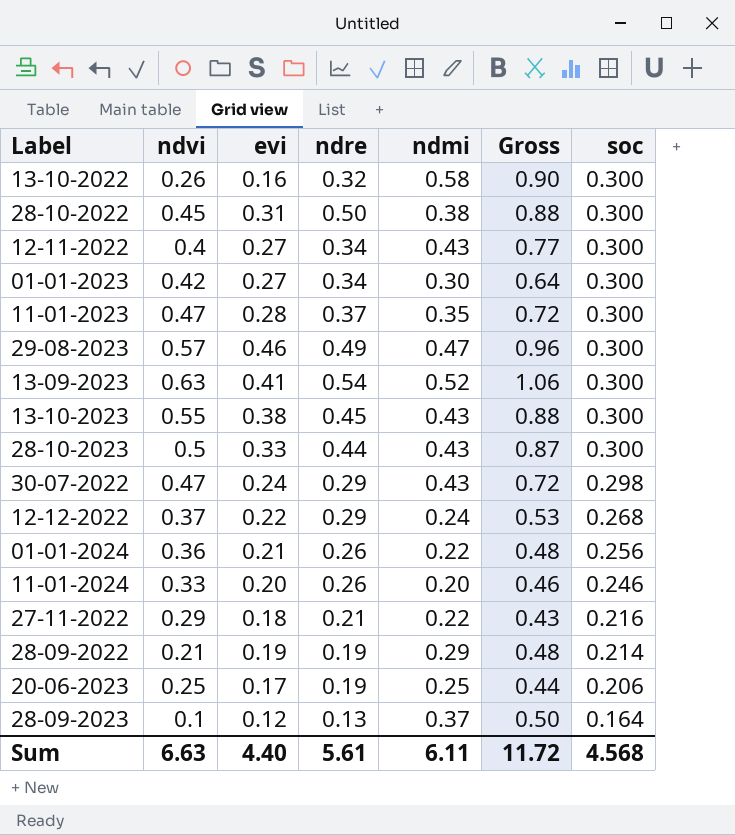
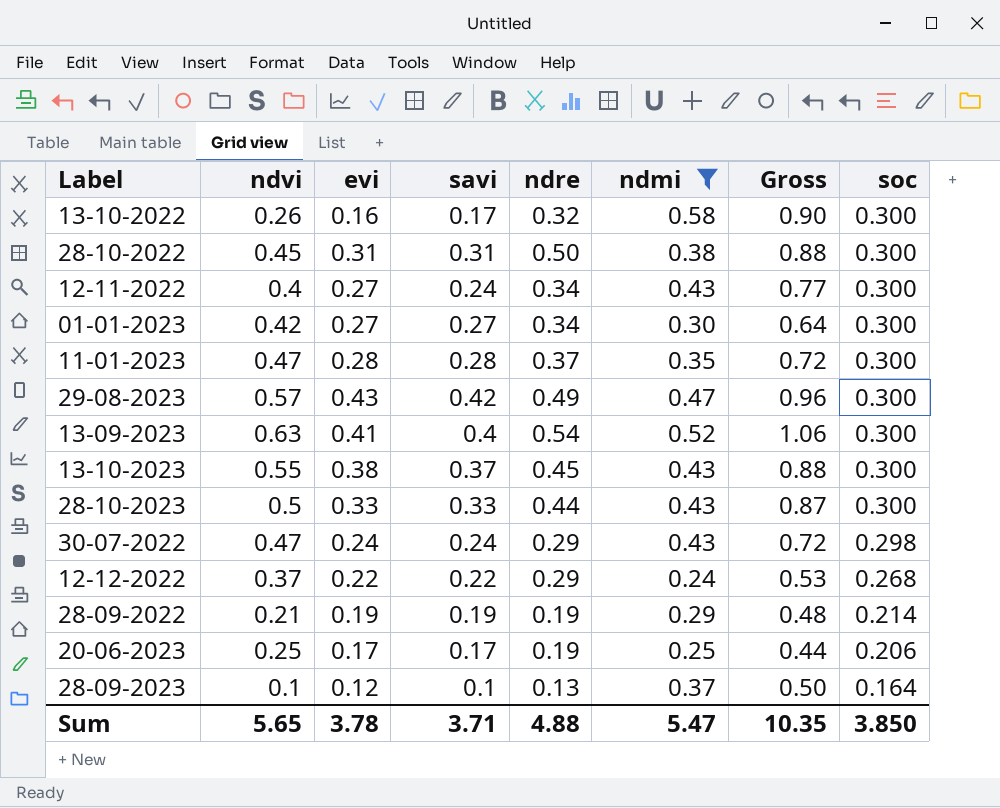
filter: none -> ndmi >= 0.24
column savi | position: none -> 4
29-08-2023 | evi: 0.46 -> 0.43
Sum | ndvi: 6.63 -> 5.65
Sum | evi: 4.40 -> 3.78
Sum | ndre: 5.61 -> 4.88
Sum | ndmi: 6.11 -> 5.47
Sum | Gross: 11.72 -> 10.35
Sum | soc: 4.568 -> 3.850

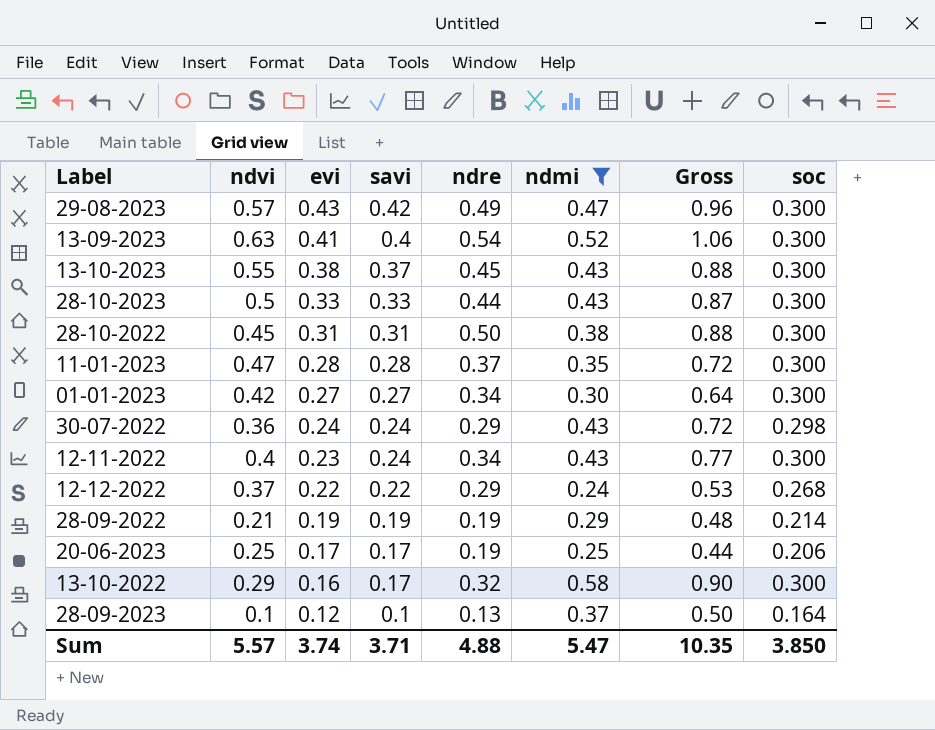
row order: soc descending -> evi descending
30-07-2022 | ndvi: 0.47 -> 0.36
12-11-2022 | evi: 0.27 -> 0.23
13-10-2022 | ndvi: 0.26 -> 0.29
Sum | ndvi: 5.65 -> 5.57
Sum | evi: 3.78 -> 3.74

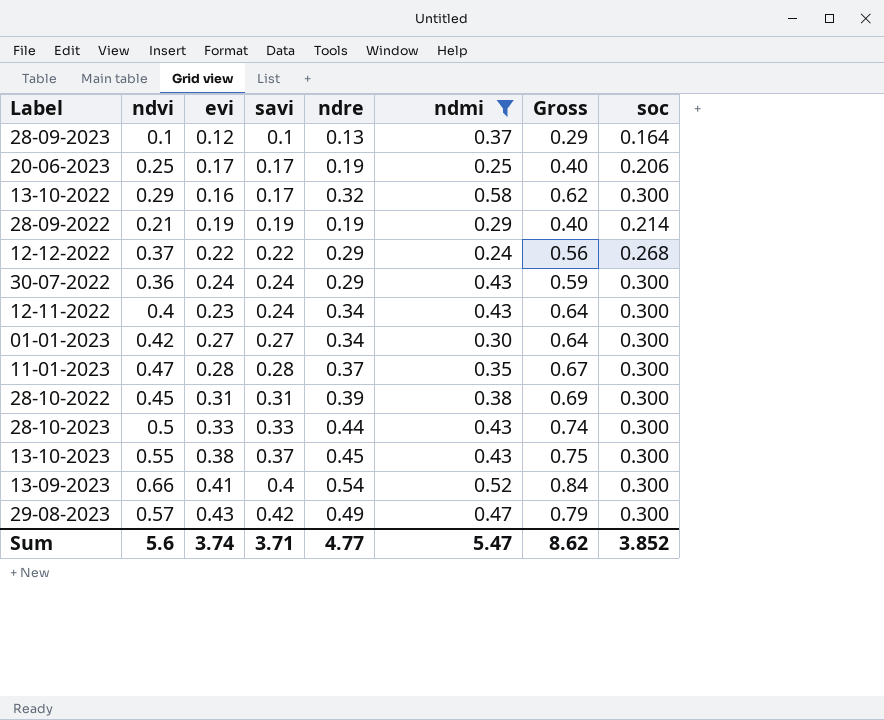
row order: evi descending -> savi ascending
column Gross | formula: [ndre] + [ndmi] -> [ndre] + [soc]
30-07-2022 | soc: 0.298 -> 0.300
28-10-2022 | ndre: 0.50 -> 0.39
13-09-2023 | ndvi: 0.63 -> 0.66
Sum | ndvi: 5.57 -> 5.6
Sum | ndre: 4.88 -> 4.77
Sum | Gross: 10.35 -> 8.62
Sum | soc: 3.850 -> 3.852

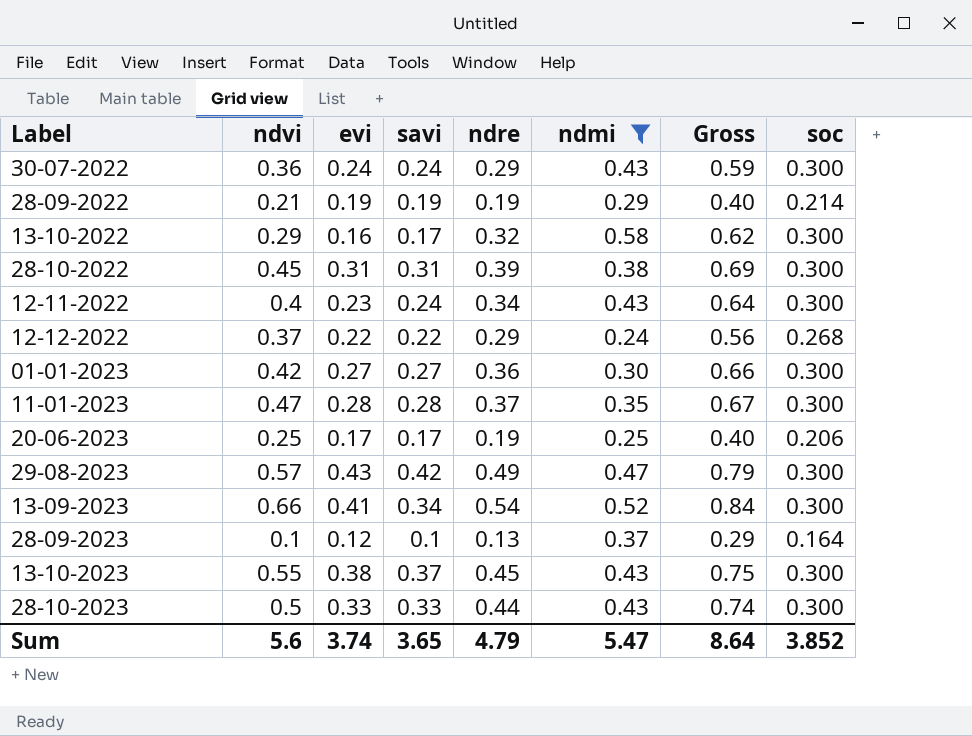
row order: savi ascending -> Label ascending
01-01-2023 | ndre: 0.34 -> 0.36
01-01-2023 | Gross: 0.64 -> 0.66
13-09-2023 | savi: 0.4 -> 0.34
Sum | savi: 3.71 -> 3.65
Sum | ndre: 4.77 -> 4.79
Sum | Gross: 8.62 -> 8.64

